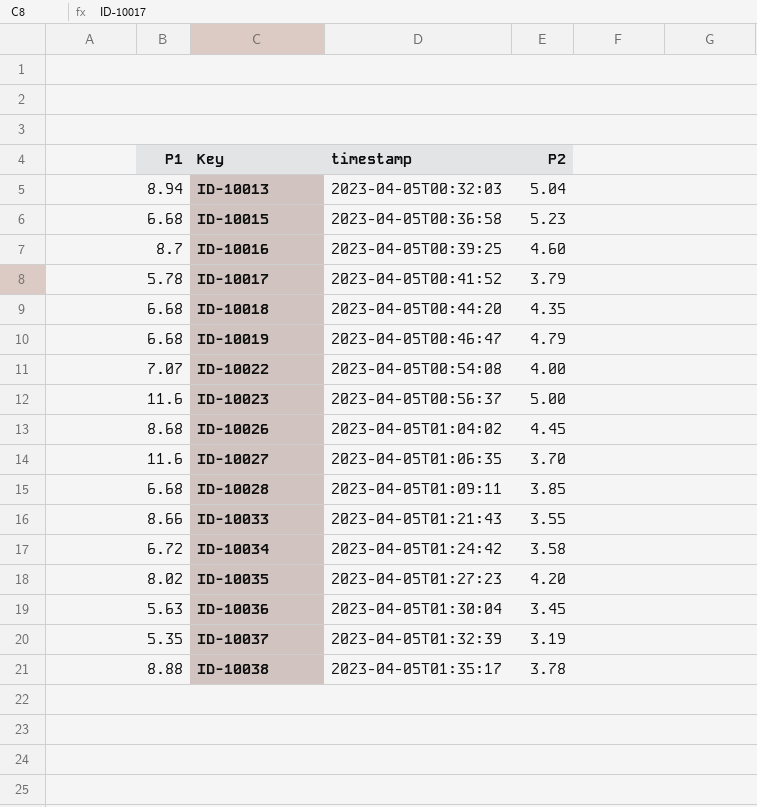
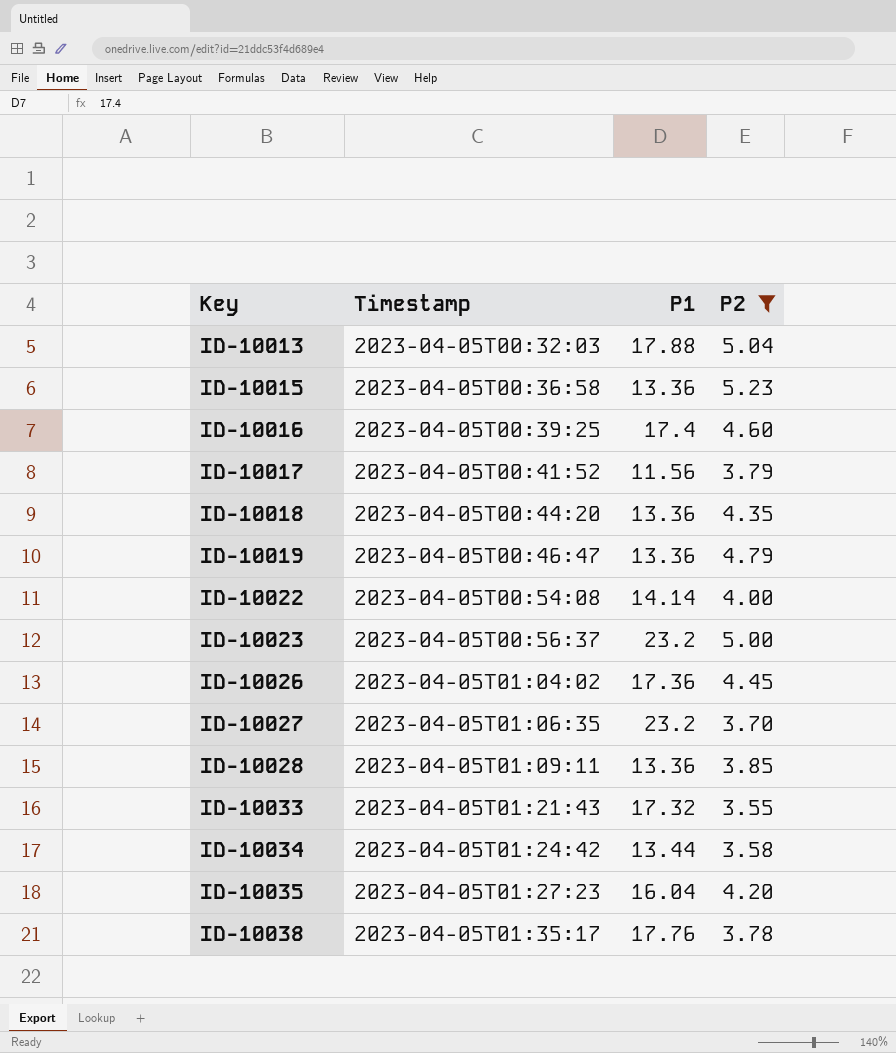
filter: none -> P2 >= 3.55
column name: timestamp -> Timestamp
column P1 | position: 1 -> 3
ID-10013 | P1: 8.94 -> 17.88
ID-10015 | P1: 6.68 -> 13.36
ID-10016 | P1: 8.7 -> 17.4
ID-10017 | P1: 5.78 -> 11.56
ID-10018 | P1: 6.68 -> 13.36
ID-10019 | P1: 6.68 -> 13.36
ID-10022 | P1: 7.07 -> 14.14
ID-10023 | P1: 11.6 -> 23.2
ID-10026 | P1: 8.68 -> 17.36
ID-10027 | P1: 11.6 -> 23.2
ID-10028 | P1: 6.68 -> 13.36
ID-10033 | P1: 8.66 -> 17.32
ID-10034 | P1: 6.72 -> 13.44
ID-10035 | P1: 8.02 -> 16.04
ID-10038 | P1: 8.88 -> 17.76

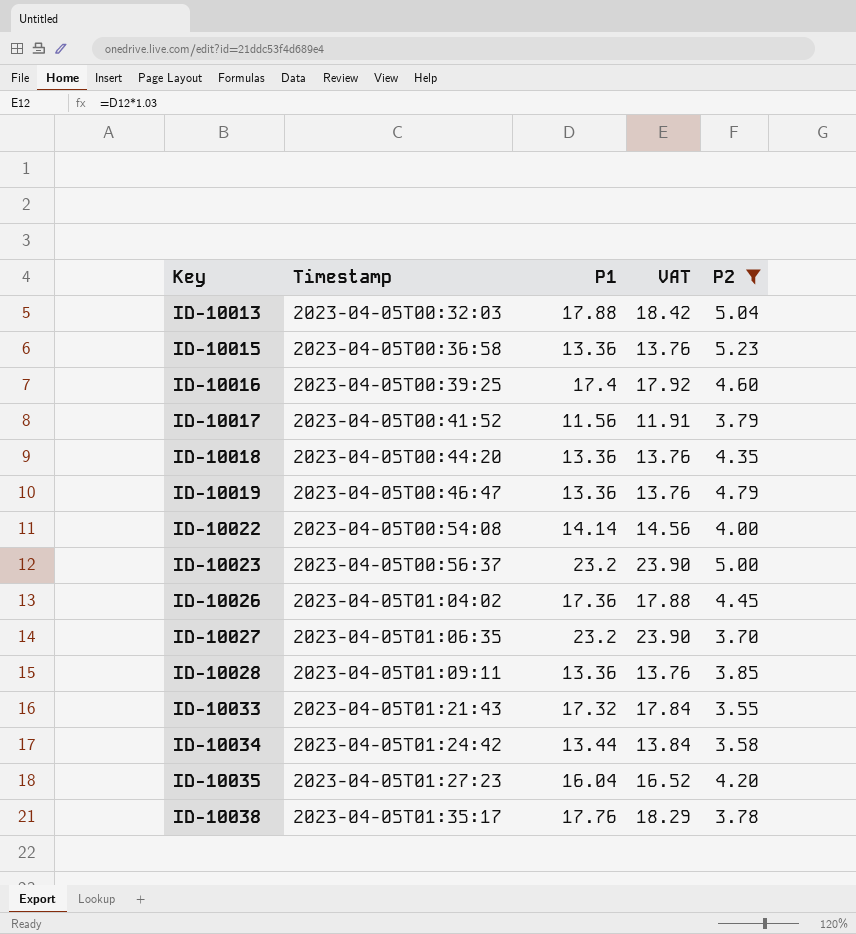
column VAT | formula: none -> [P1] * 1.03

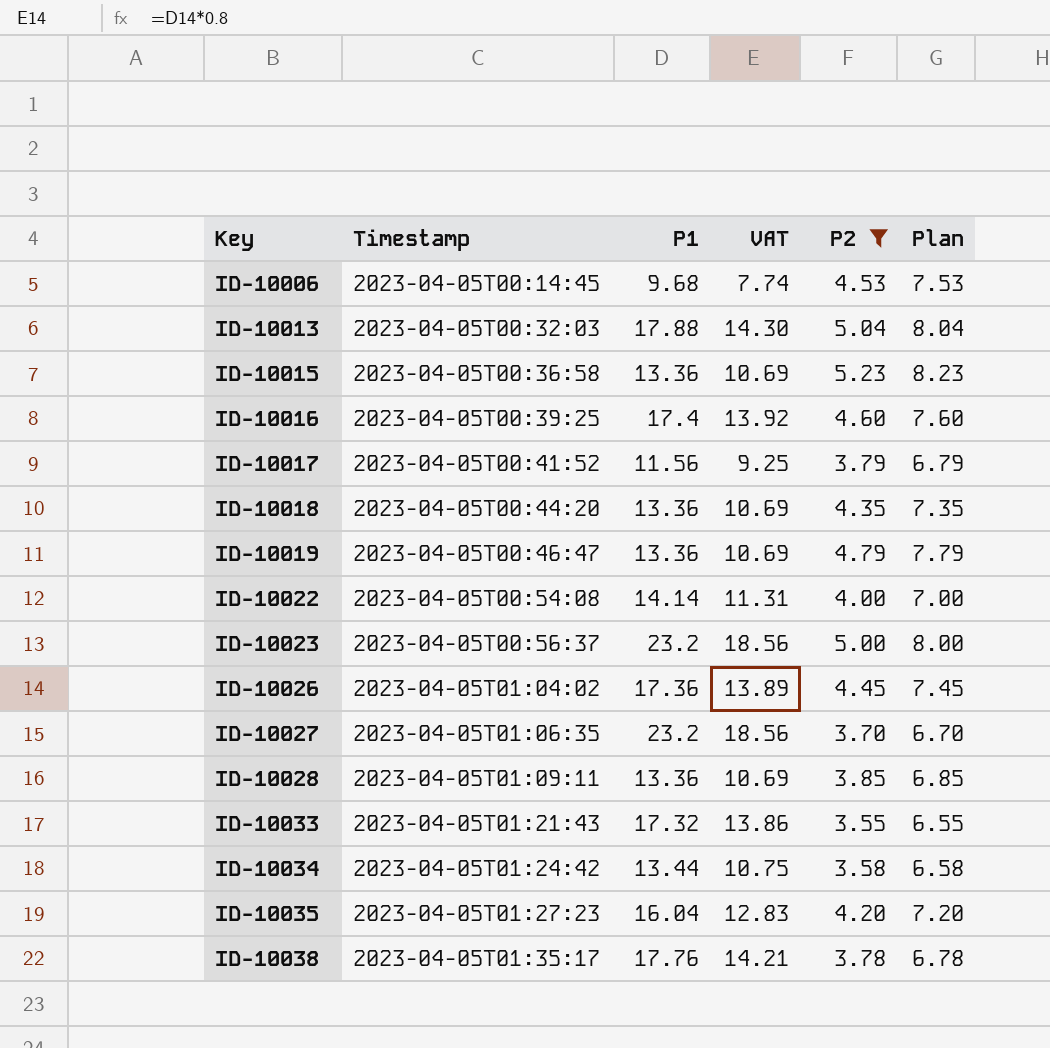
column VAT | formula: [P1] * 1.03 -> [P1] * 0.8
column Plan | formula: none -> [P2] + 3
row ID-10006: none -> 2023-04-05T00:14:45 | 9.68 | 7.74 | 4.53 | 7.53

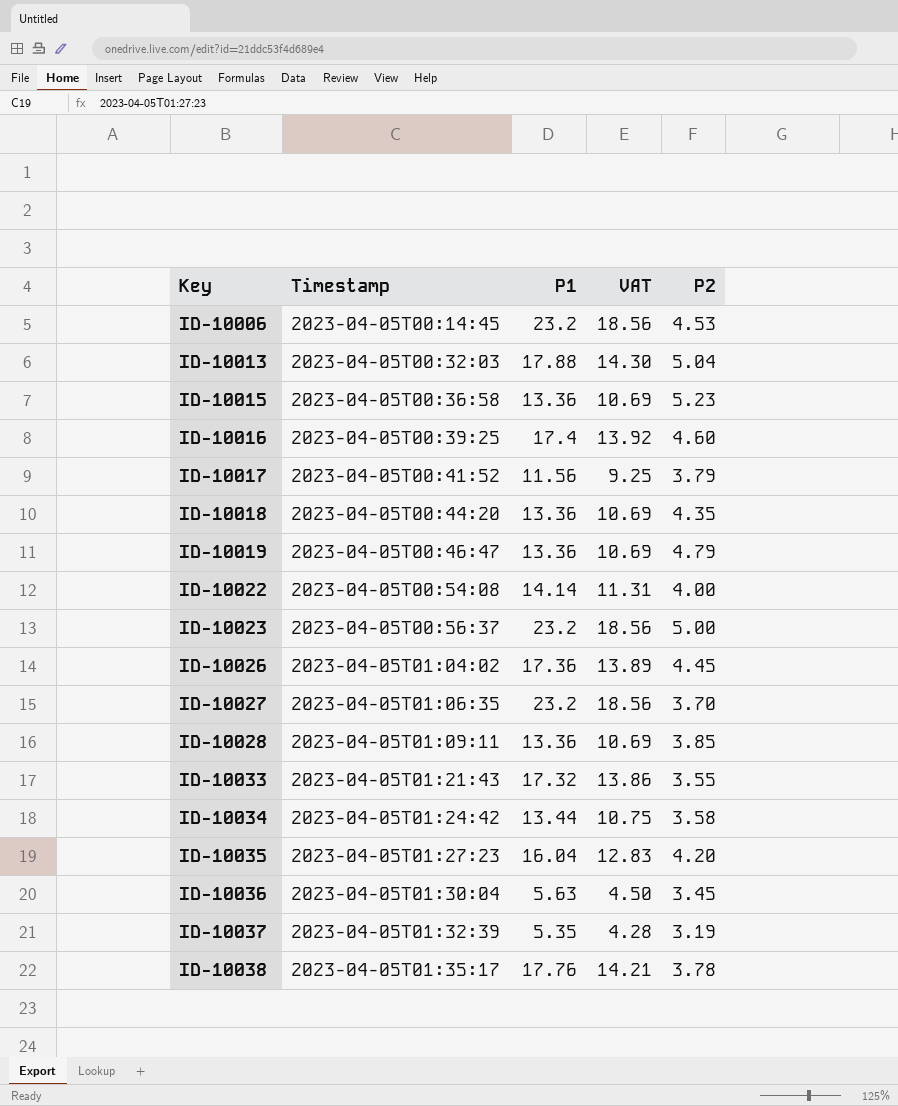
filter: P2 >= 3.55 -> none
column Plan | formula: [P2] + 3 -> none
ID-10006 | P1: 9.68 -> 23.2
ID-10006 | VAT: 7.74 -> 18.56

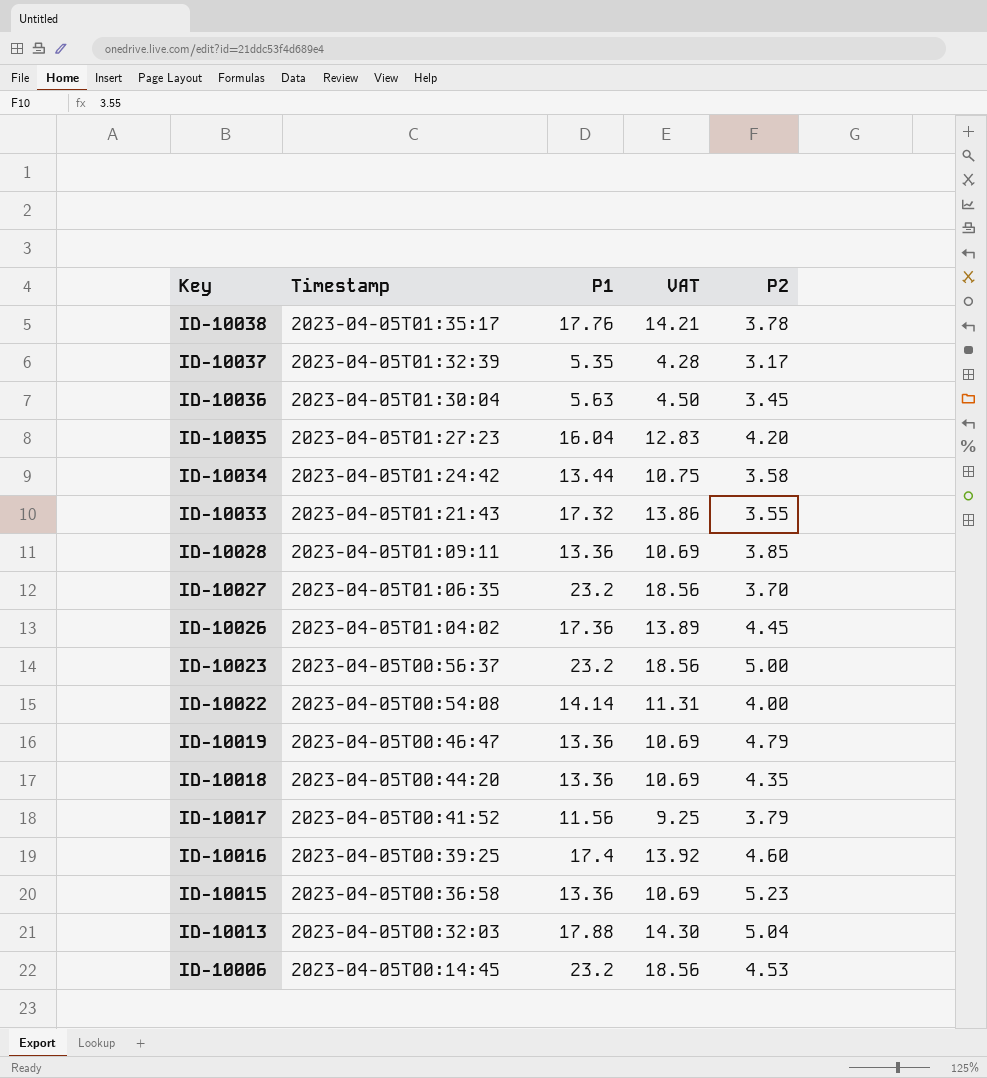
row order: Key ascending -> Key descending
ID-10037 | P2: 3.19 -> 3.17

